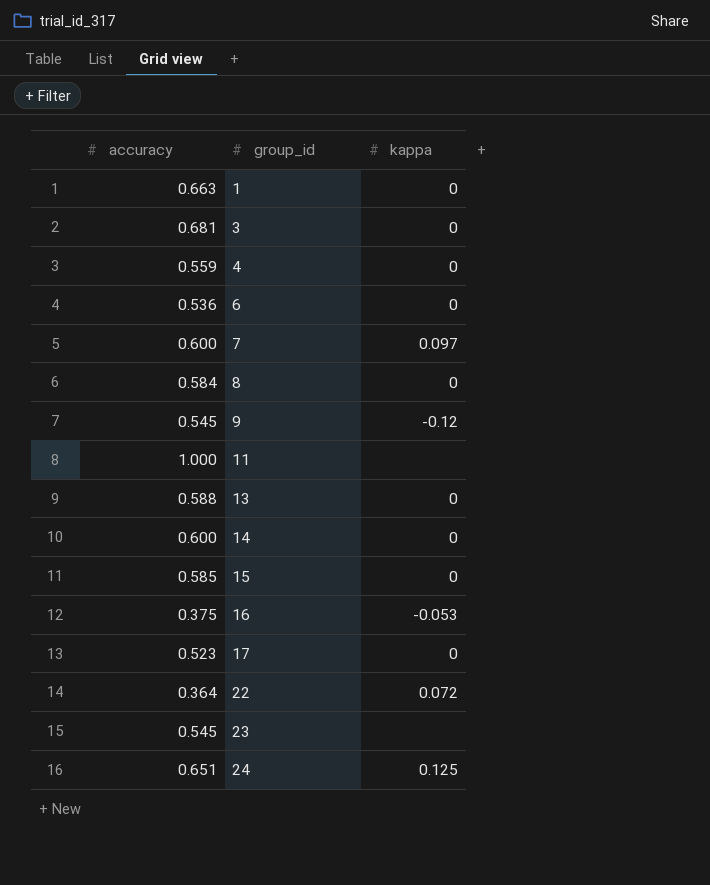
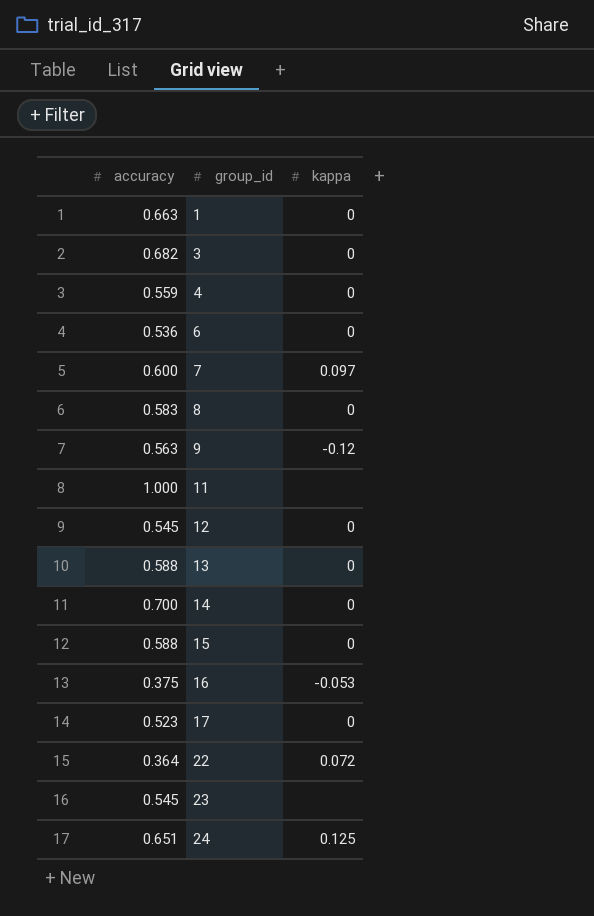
3 | accuracy: 0.681 -> 0.682
8 | accuracy: 0.584 -> 0.583
9 | accuracy: 0.545 -> 0.563
row 12: none -> 0.545 | 0
14 | accuracy: 0.600 -> 0.700
15 | accuracy: 0.585 -> 0.588

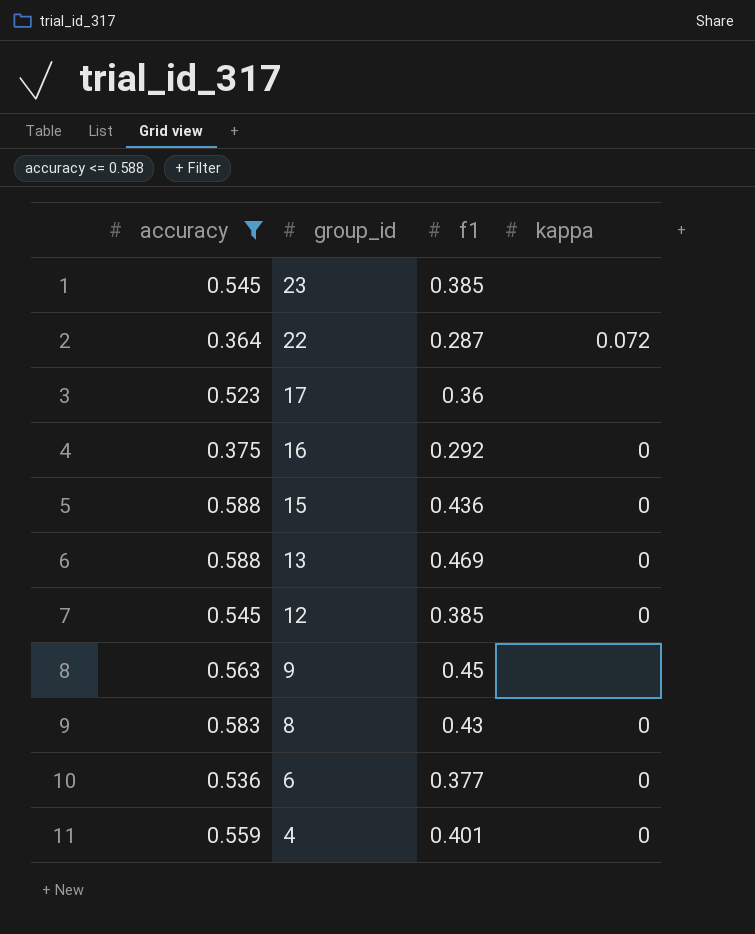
filter: none -> accuracy <= 0.588
row order: group_id ascending -> group_id descending
column f1 | position: none -> 3
17 | kappa: 0 -> none
16 | kappa: -0.053 -> 0
9 | kappa: -0.12 -> none

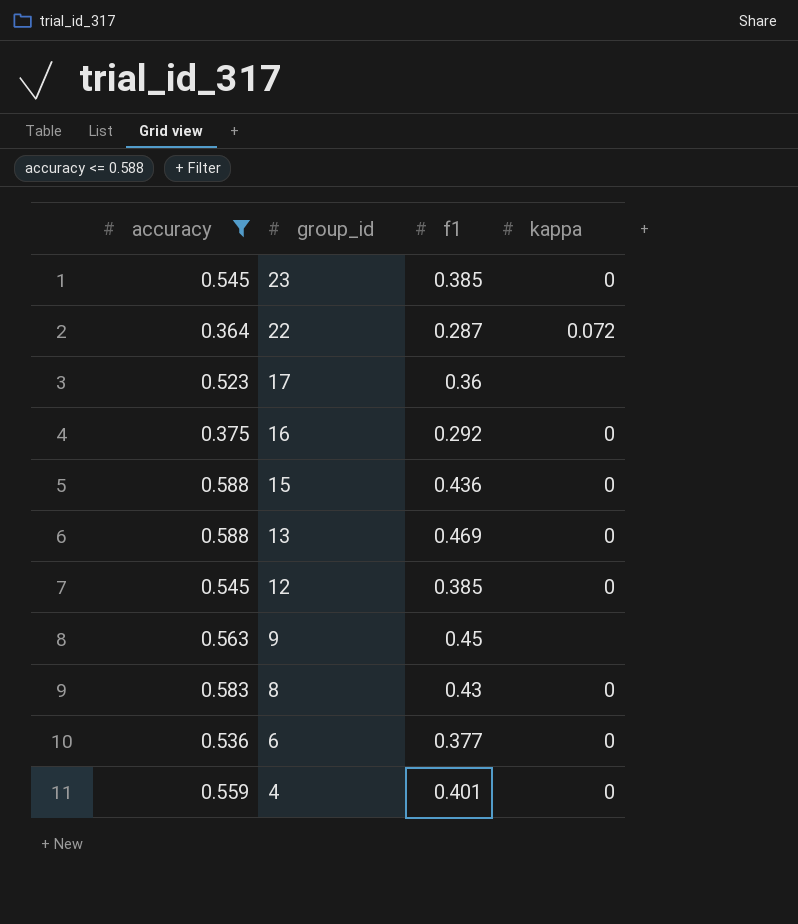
23 | kappa: none -> 0

